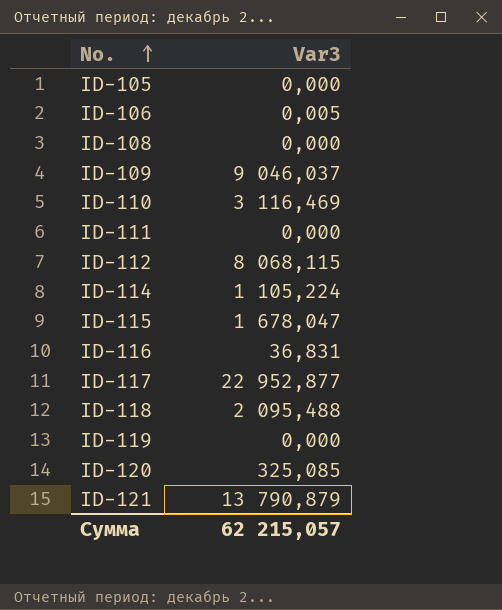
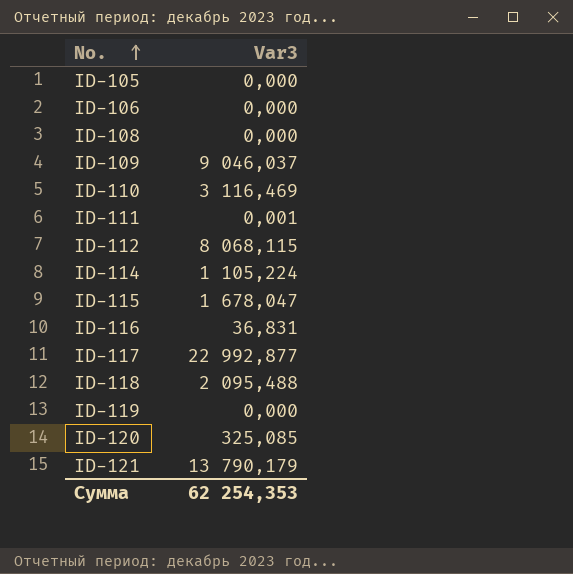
ID-106 | Var3: 0,005 -> 0,000
ID-111 | Var3: 0,000 -> 0,001
ID-117 | Var3: 22 952,877 -> 22 992,877
ID-121 | Var3: 13 790,879 -> 13 790,179
Сумма | Var3: 62 215,057 -> 62 254,353

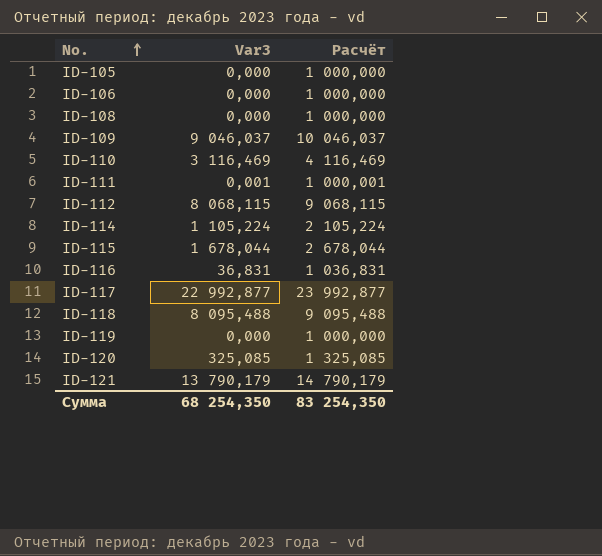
column Расчёт | formula: none -> [Var3] + 1000
ID-115 | Var3: 1 678,047 -> 1 678,044
ID-118 | Var3: 2 095,488 -> 8 095,488
Сумма | Var3: 62 254,353 -> 68 254,350

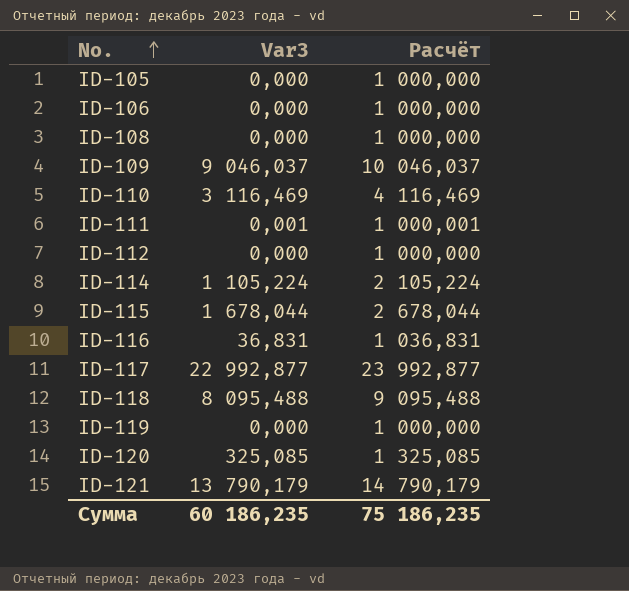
ID-112 | Var3: 8 068,115 -> 0,000
ID-112 | Расчёт: 9 068,115 -> 1 000,000
Сумма | Var3: 68 254,350 -> 60 186,235
Сумма | Расчёт: 83 254,350 -> 75 186,235

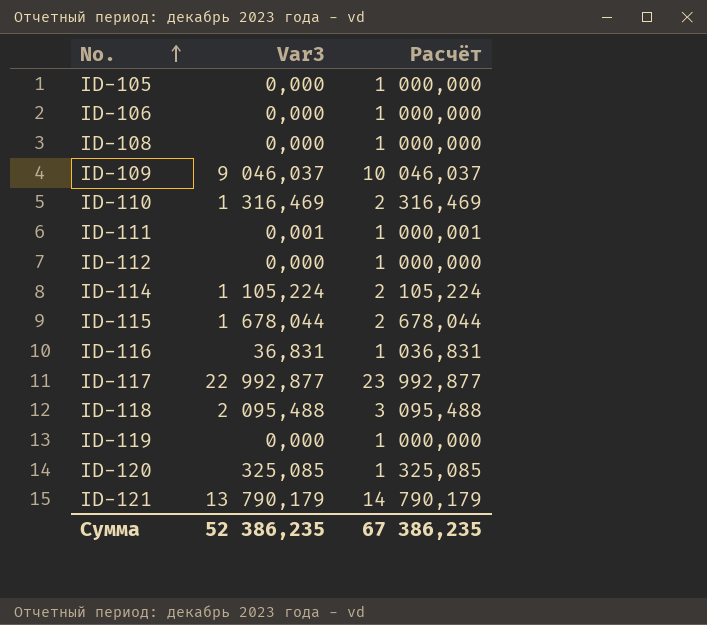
ID-110 | Var3: 3 116,469 -> 1 316,469
ID-110 | Расчёт: 4 116,469 -> 2 316,469
ID-118 | Var3: 8 095,488 -> 2 095,488
ID-118 | Расчёт: 9 095,488 -> 3 095,488
Сумма | Var3: 60 186,235 -> 52 386,235
Сумма | Расчёт: 75 186,235 -> 67 386,235

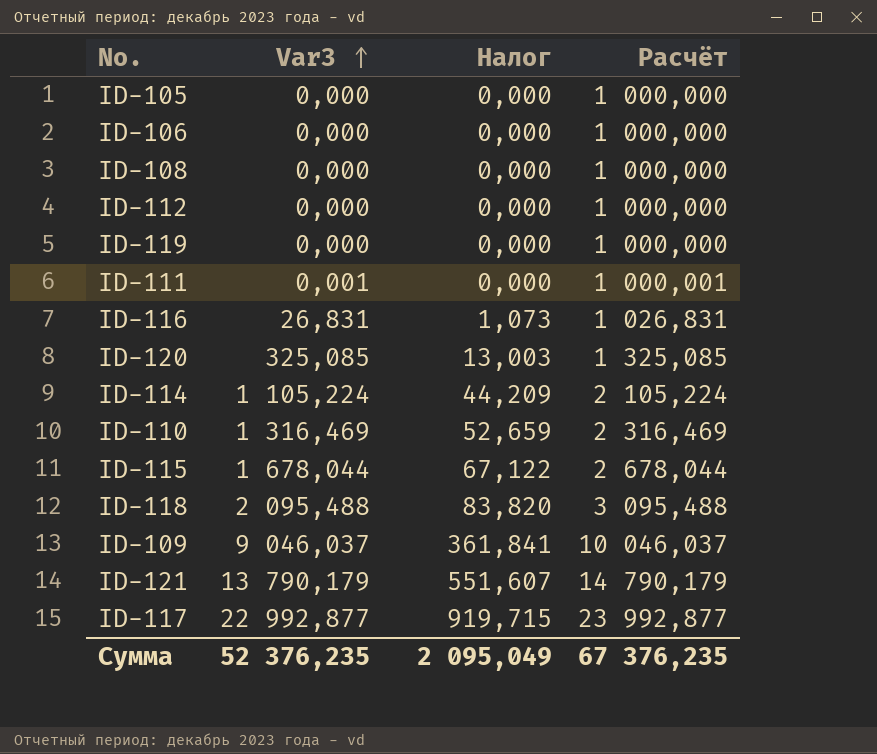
row order: No. ascending -> Var3 ascending
column Налог | formula: none -> [Var3] * 0,04
ID-116 | Var3: 36,831 -> 26,831
ID-116 | Расчёт: 1 036,831 -> 1 026,831
Сумма | Var3: 52 386,235 -> 52 376,235
Сумма | Расчёт: 67 386,235 -> 67 376,235

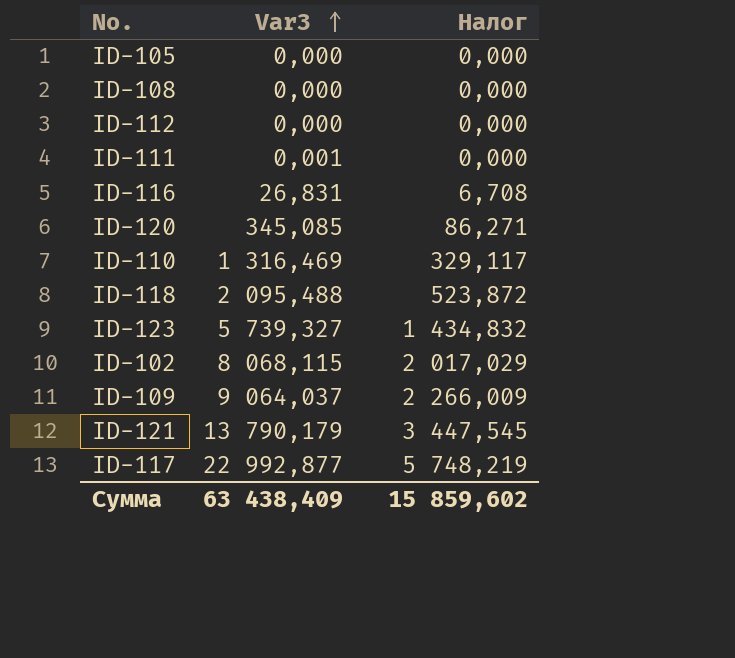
column Расчёт | formula: [Var3] + 1000 -> none
column Налог | formula: [Var3] * 0,04 -> [Var3] * 0,25
row ID-106: 0,000 | 0,000 | 1 000,000 -> none
row ID-119: 0,000 | 0,000 | 1 000,000 -> none
row ID-114: 1 105,224 | 44,209 | 2 105,224 -> none
row ID-115: 1 678,044 | 67,122 | 2 678,044 -> none
ID-120 | Var3: 325,085 -> 345,085
row ID-123: none -> 5 739,327 | 1 434,832
row ID-102: none -> 8 068,115 | 2 017,029
ID-109 | Var3: 9 046,037 -> 9 064,037
Сумма | Var3: 52 376,235 -> 63 438,409
Сумма | Налог: 2 095,049 -> 15 859,602

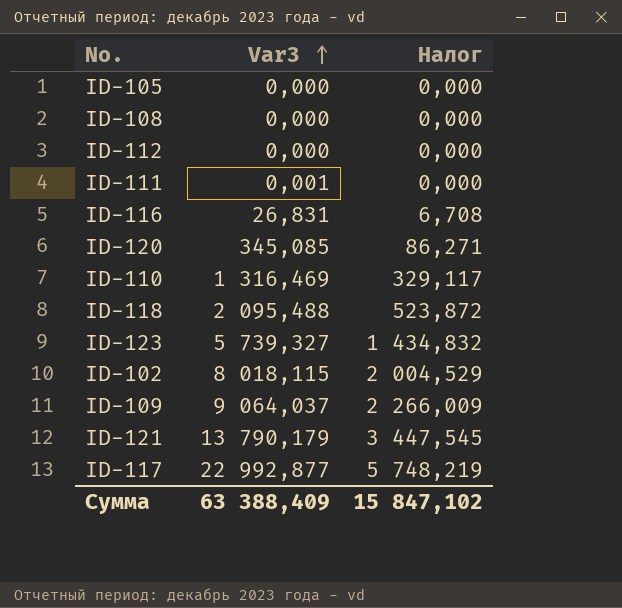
ID-102 | Var3: 8 068,115 -> 8 018,115
ID-102 | Налог: 2 017,029 -> 2 004,529
Сумма | Var3: 63 438,409 -> 63 388,409
Сумма | Налог: 15 859,602 -> 15 847,102

